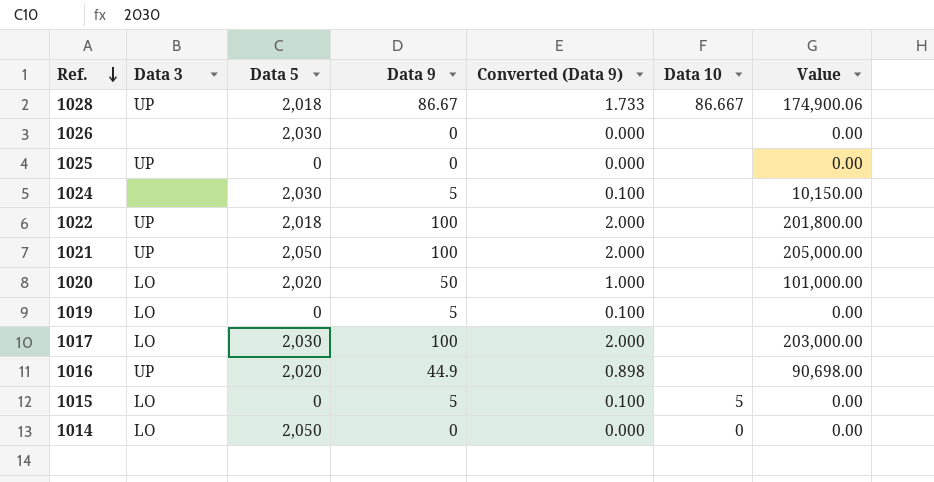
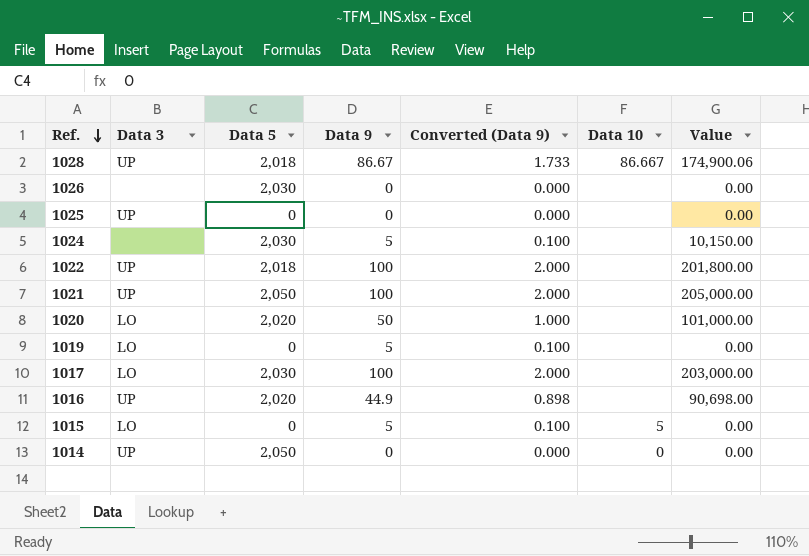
1014 | Data 3: LO -> UP

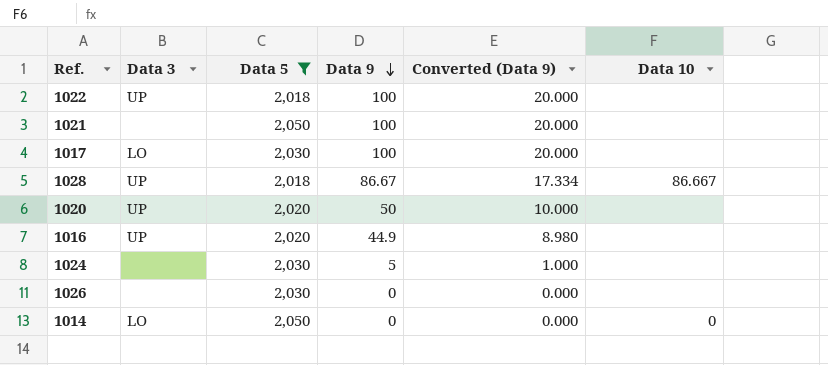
filter: none -> Data 5 != 0
row order: Ref. descending -> Data 9 descending
column Value | formula: [Data 5] * [Data 9] -> none
column Converted (Data 9) | formula: [Data 9] * 0.02 -> [Data 9] * 0.2
1021 | Data 3: UP -> none
1020 | Data 3: LO -> UP
1014 | Data 3: UP -> LO

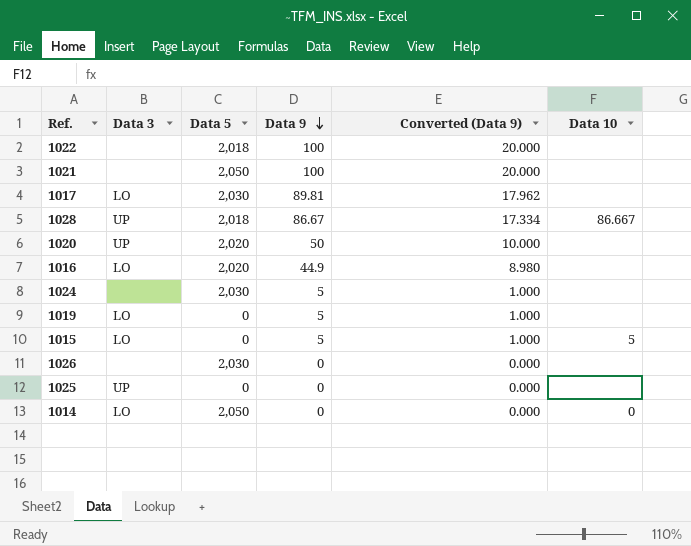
filter: Data 5 != 0 -> none
1022 | Data 3: UP -> none
1017 | Data 9: 100 -> 89.81
1017 | Converted (Data 9): 20.000 -> 17.962
1016 | Data 3: UP -> LO

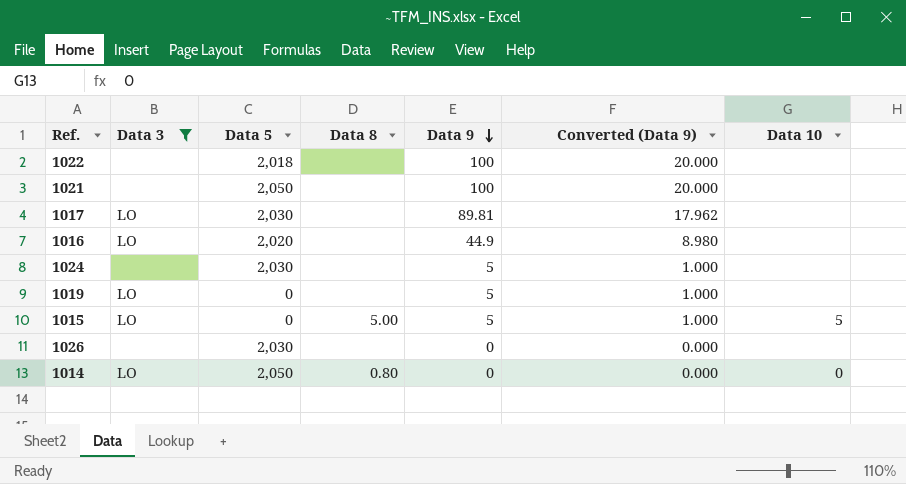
filter: none -> Data 3 != UP
column Data 8 | position: none -> 4

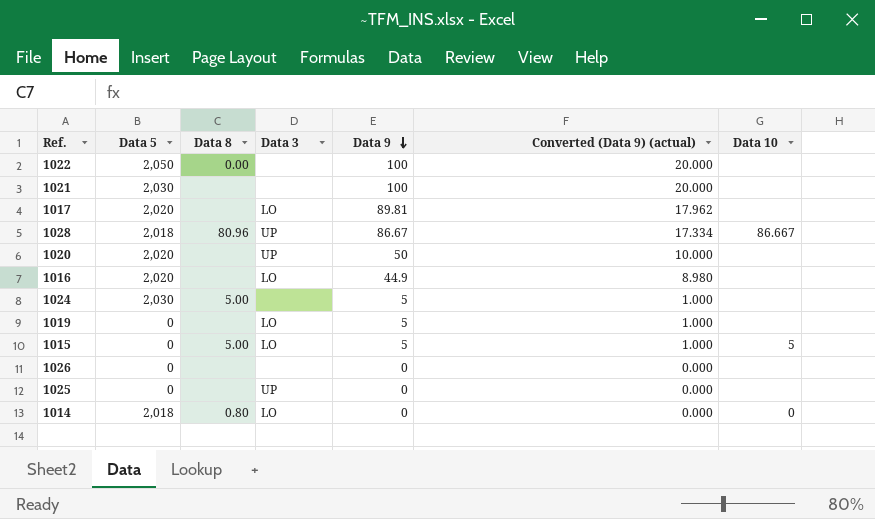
filter: Data 3 != UP -> none
column Data 3 | position: 2 -> 4
column name: Converted (Data 9) -> Converted (Data 9) (actual)
1022 | Data 5: 2,018 -> 2,050
1022 | Data 8: none -> 0.00
1021 | Data 5: 2,050 -> 2,030
1017 | Data 5: 2,030 -> 2,020
1024 | Data 8: none -> 5.00
1026 | Data 5: 2,030 -> 0
1014 | Data 5: 2,050 -> 2,018

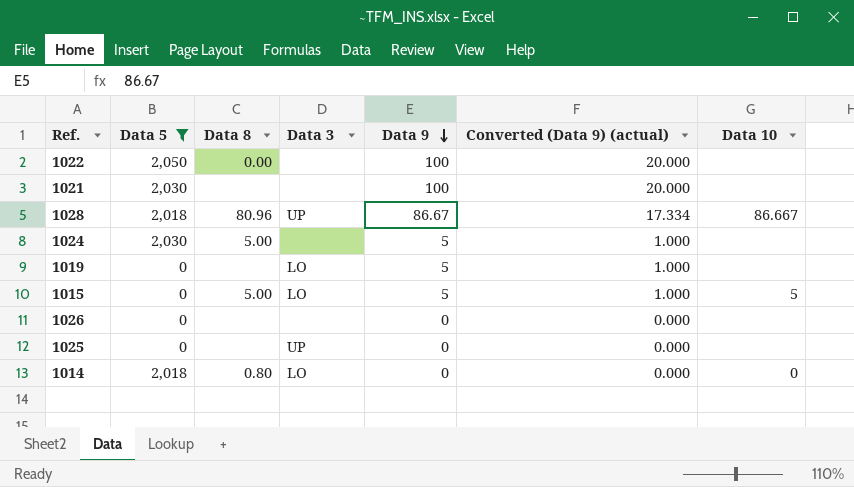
filter: none -> Data 5 != 2,020

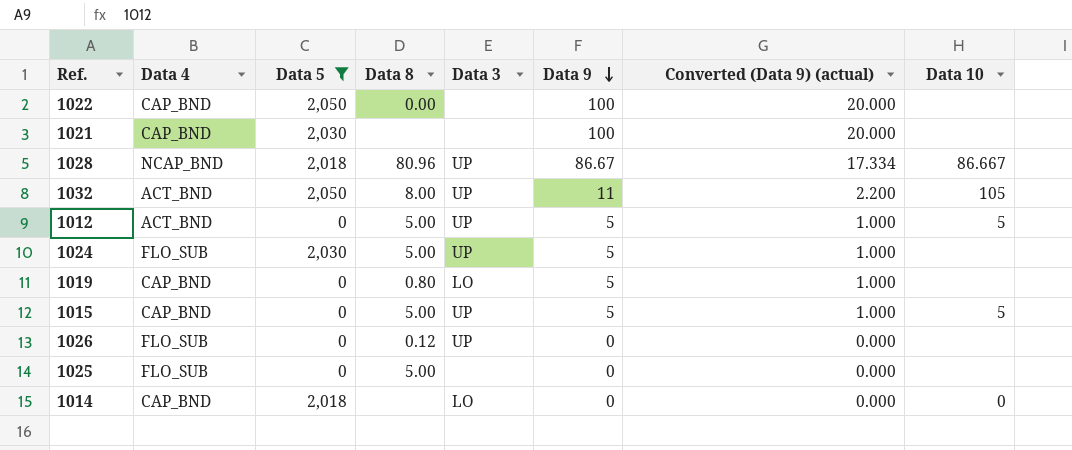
column Data 4 | position: none -> 2
row 1032: none -> ACT_BND | 2,050 | 8.00 | UP | 11 | 2.200 | 105
row 1012: none -> ACT_BND | 0 | 5.00 | UP | 5 | 1.000 | 5
1024 | Data 3: none -> UP
1019 | Data 8: none -> 0.80
1015 | Data 3: LO -> UP
1026 | Data 8: none -> 0.12
1026 | Data 3: none -> UP
1025 | Data 8: none -> 5.00
1025 | Data 3: UP -> none
1014 | Data 8: 0.80 -> none

